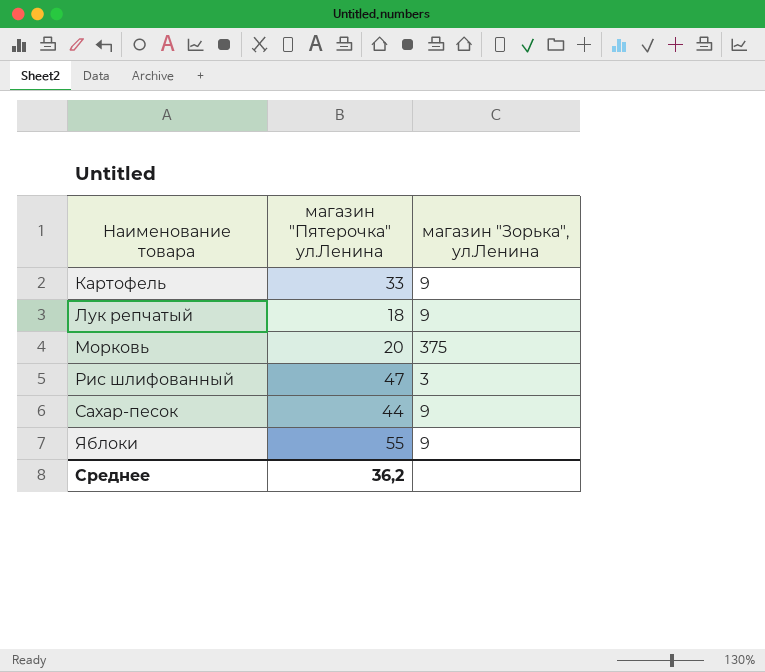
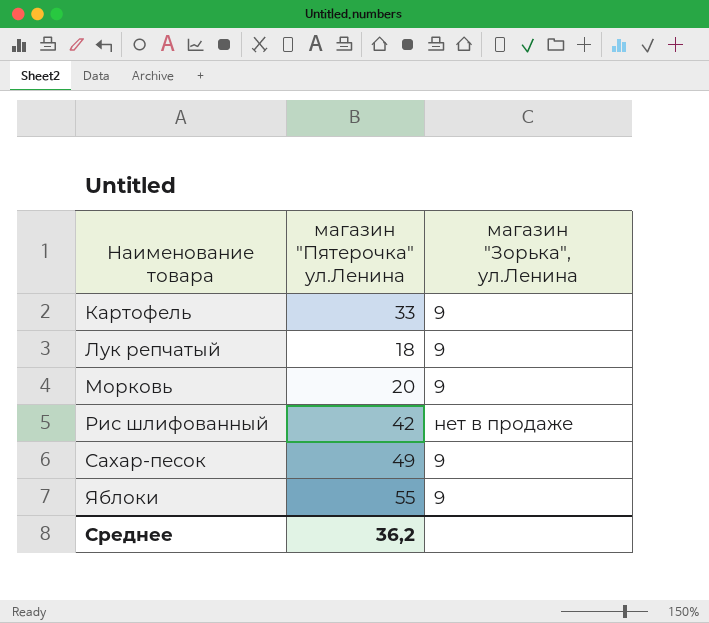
Морковь | магазин "Зорька", ул.Ленина: 375 -> 9
Рис шлифованный | магазин "Пятерочка" ул.Ленина: 47 -> 42
Рис шлифованный | магазин "Зорька", ул.Ленина: 3 -> нет в продаже
Сахар-песок | магазин "Пятерочка" ул.Ленина: 44 -> 49

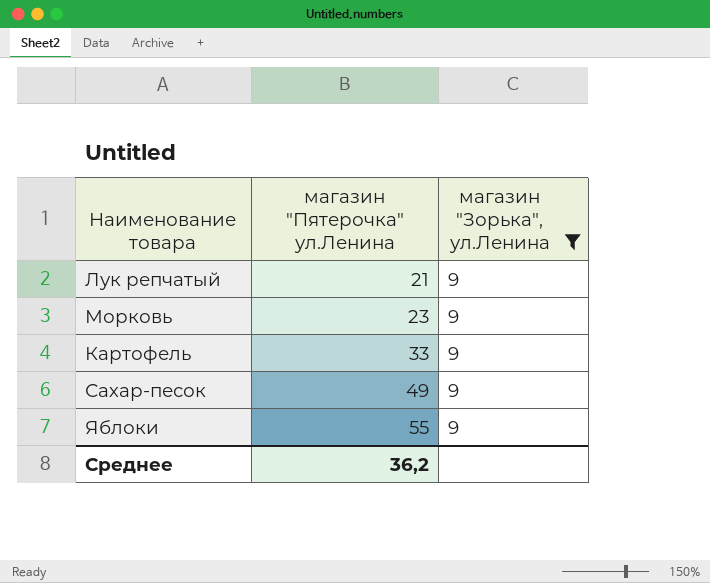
filter: none -> магазин "Зорька", ул.Ленина = 9
row order: Наименование товара ascending -> магазин "Пятерочка" ул.Ленина ascending
Лук репчатый | магазин "Пятерочка" ул.Ленина: 18 -> 21
Морковь | магазин "Пятерочка" ул.Ленина: 20 -> 23

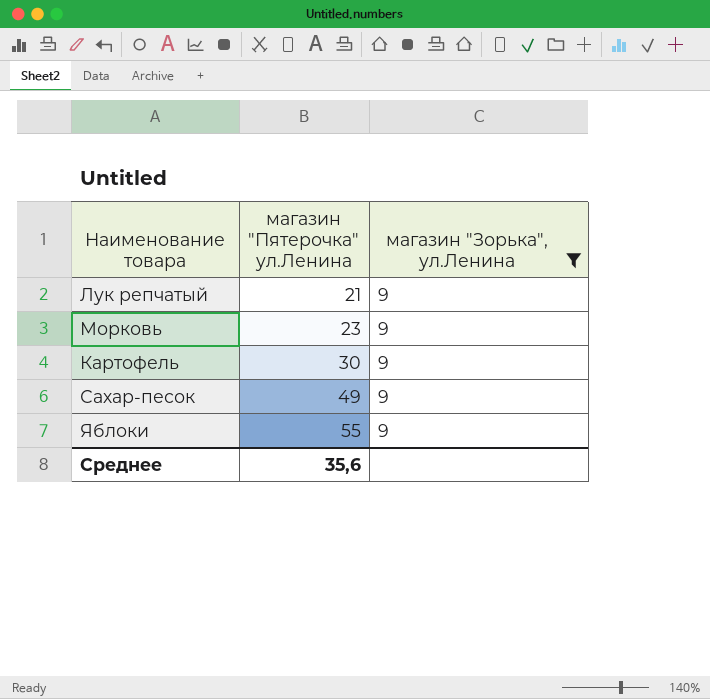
Картофель | магазин "Пятерочка" ул.Ленина: 33 -> 30
Среднее | магазин "Пятерочка" ул.Ленина: 36,2 -> 35,6

